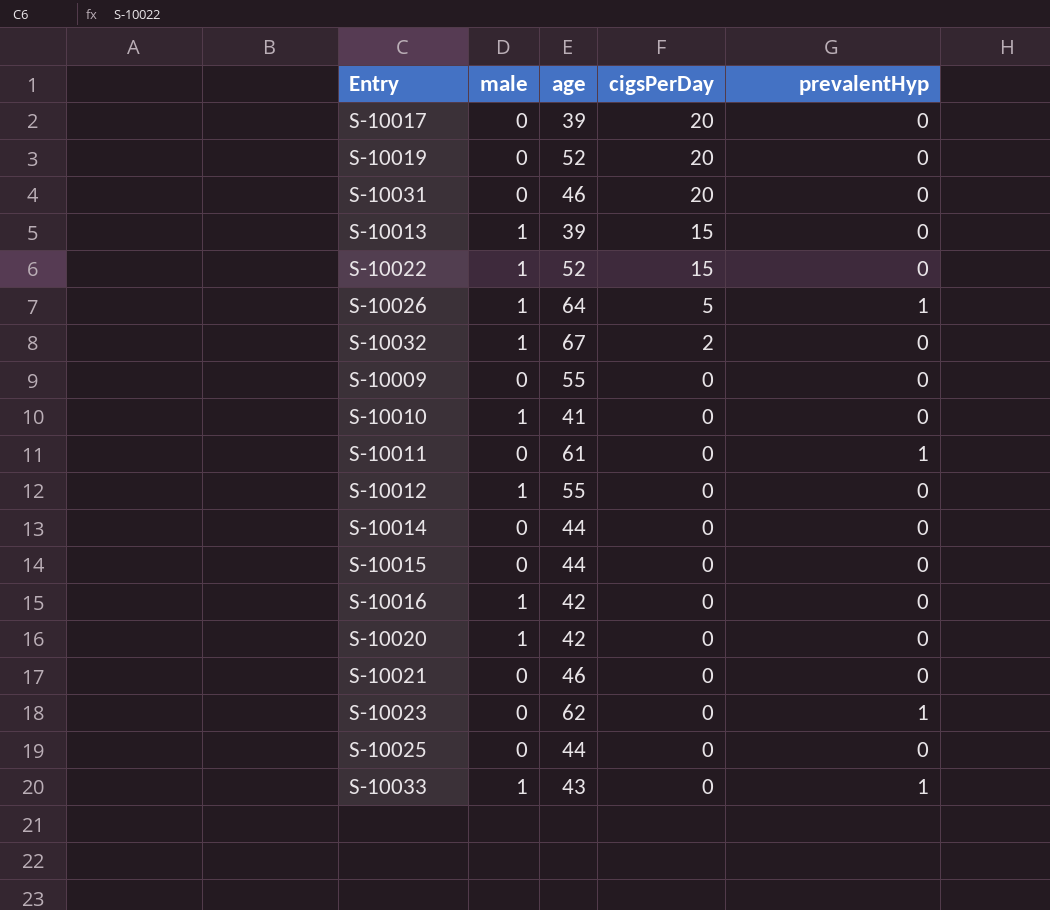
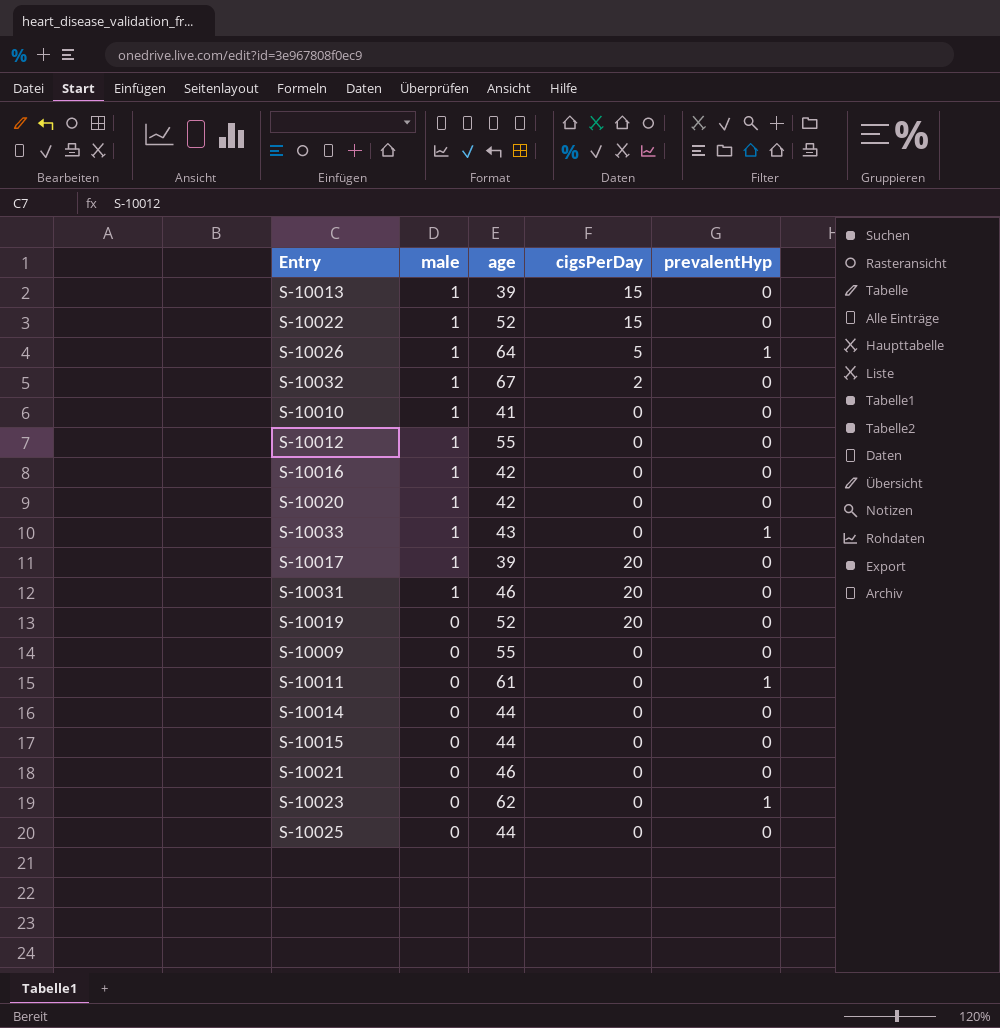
row order: cigsPerDay descending -> male descending
S-10017 | male: 0 -> 1
S-10031 | male: 0 -> 1

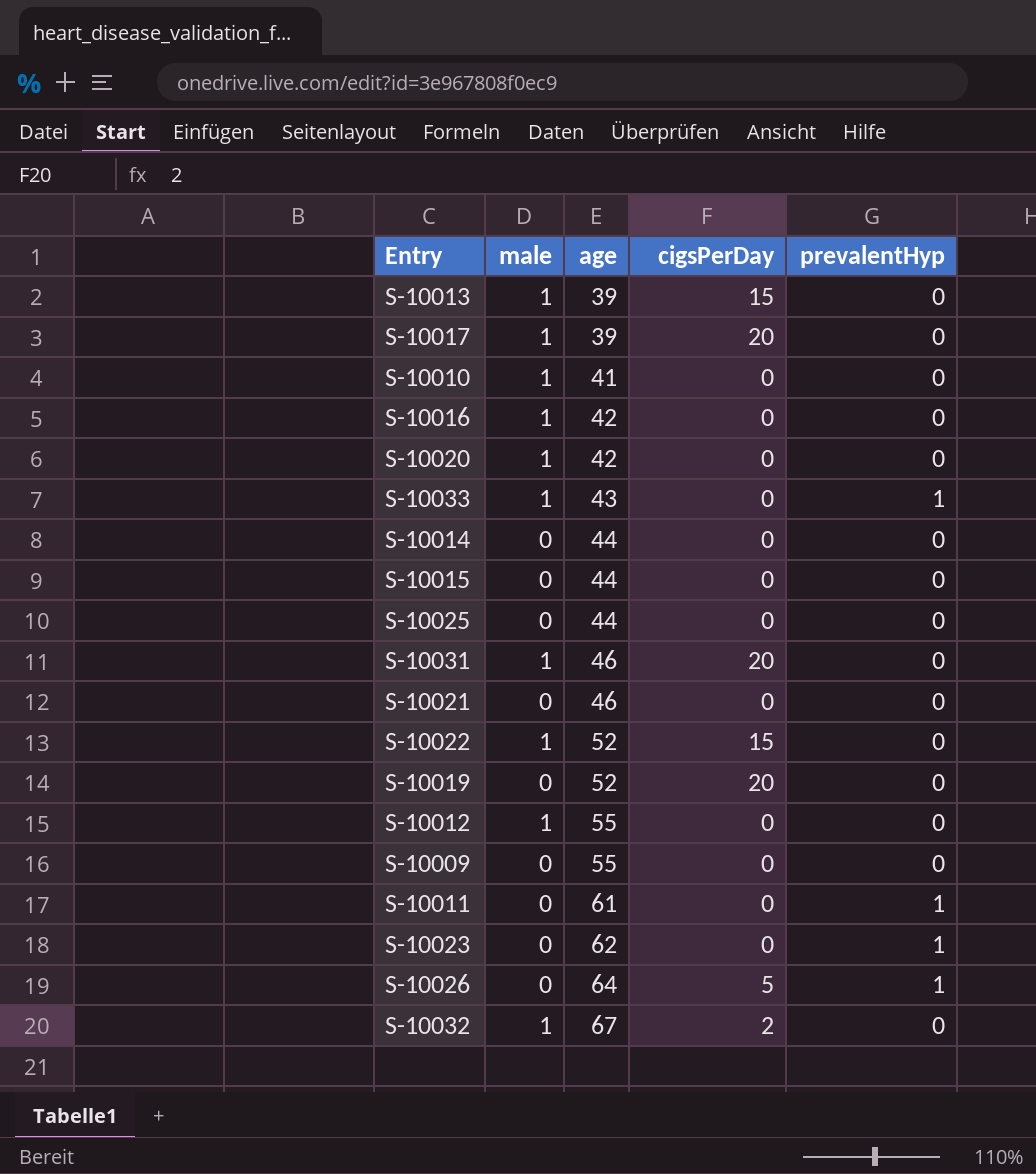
row order: male descending -> age ascending
S-10026 | male: 1 -> 0

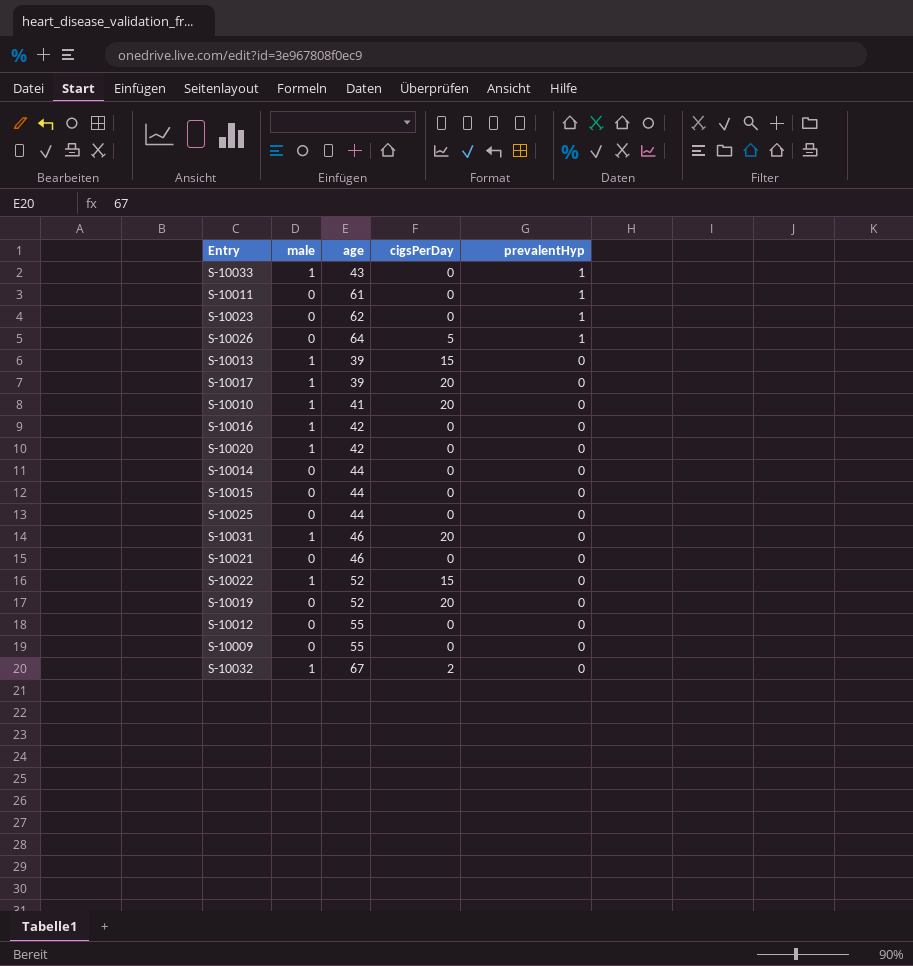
row order: age ascending -> prevalentHyp descending
S-10010 | cigsPerDay: 0 -> 20
S-10012 | male: 1 -> 0

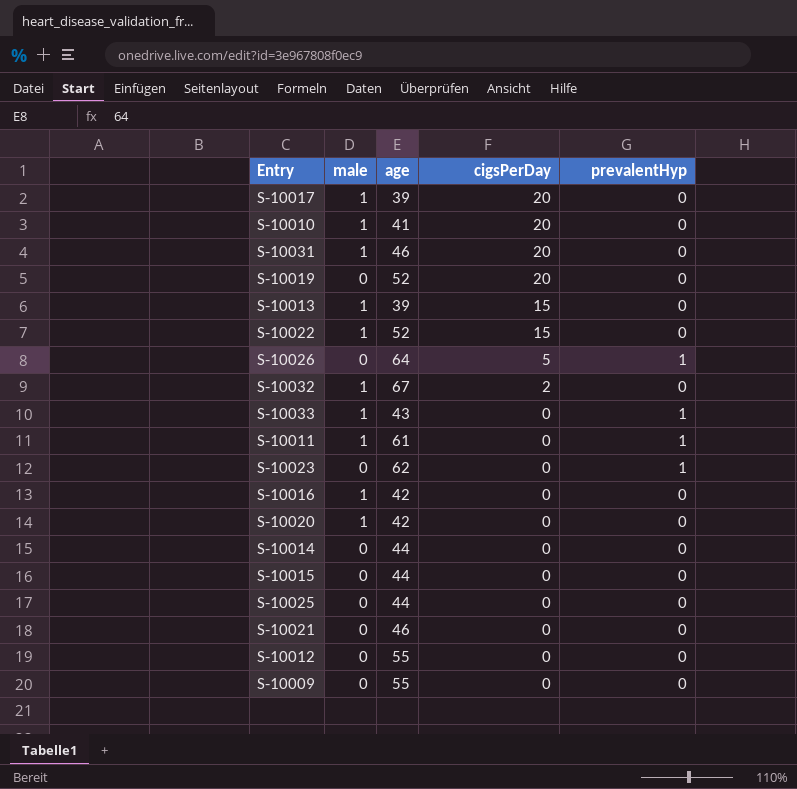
row order: prevalentHyp descending -> cigsPerDay descending
S-10011 | male: 0 -> 1

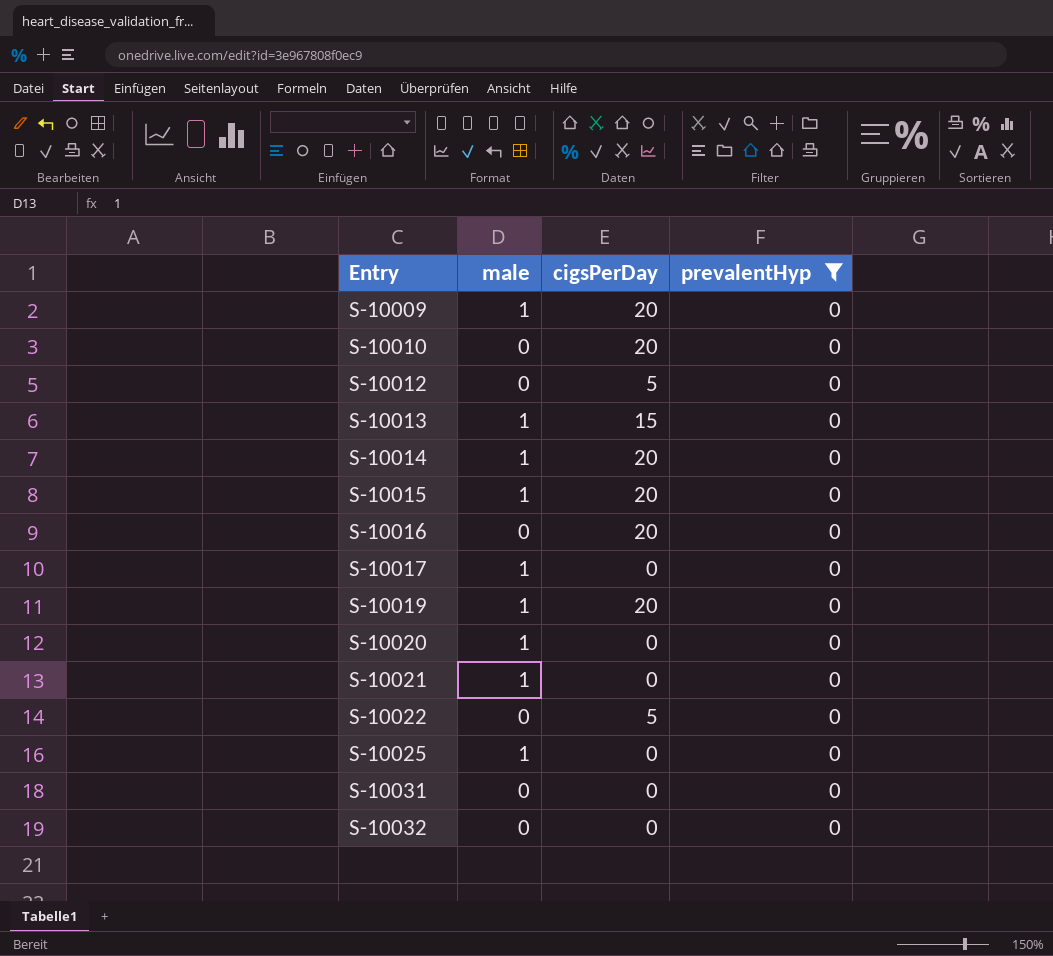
filter: none -> prevalentHyp = 0
row order: cigsPerDay descending -> Entry ascending
column age | position: 3 -> none
S-10009 | male: 0 -> 1
S-10009 | cigsPerDay: 0 -> 20
S-10010 | male: 1 -> 0
S-10012 | cigsPerDay: 0 -> 5
S-10014 | male: 0 -> 1
S-10014 | cigsPerDay: 0 -> 20
S-10015 | male: 0 -> 1
S-10015 | cigsPerDay: 0 -> 20
S-10016 | male: 1 -> 0
S-10016 | cigsPerDay: 0 -> 20
S-10017 | cigsPerDay: 20 -> 0
S-10019 | male: 0 -> 1
S-10021 | male: 0 -> 1
S-10022 | male: 1 -> 0
S-10022 | cigsPerDay: 15 -> 5
S-10025 | male: 0 -> 1
S-10031 | male: 1 -> 0
S-10031 | cigsPerDay: 20 -> 0
S-10032 | male: 1 -> 0
S-10032 | cigsPerDay: 2 -> 0

